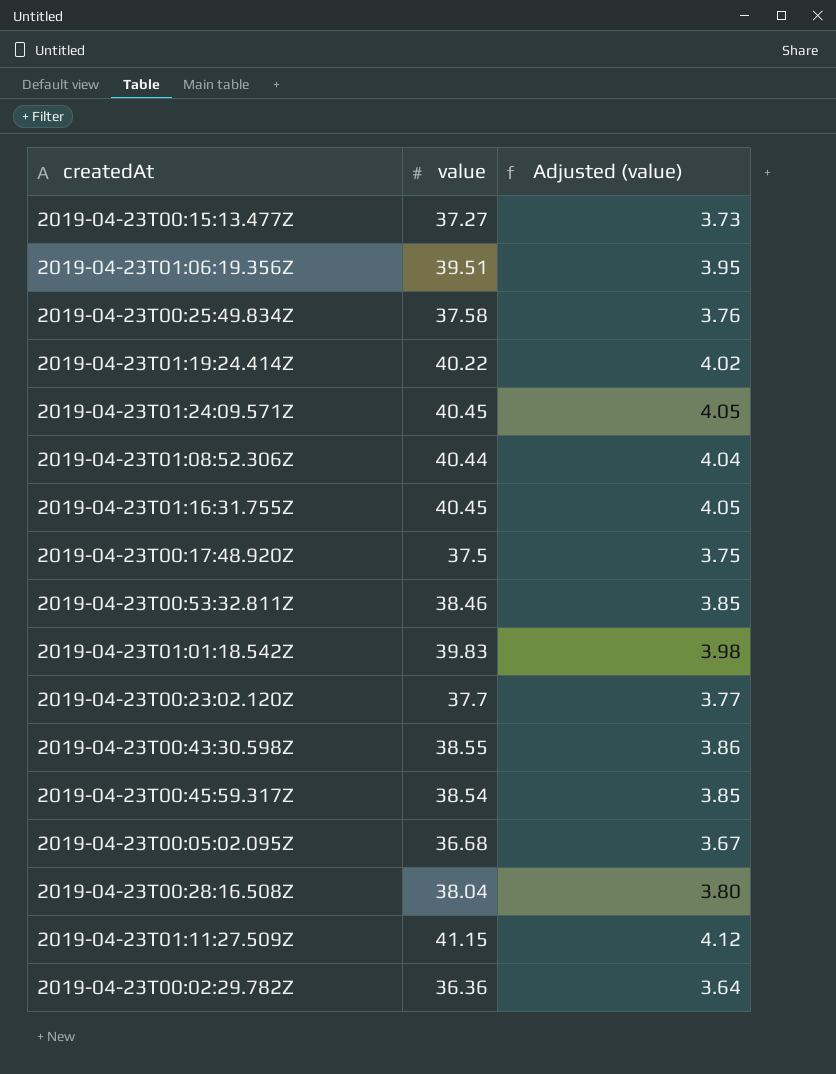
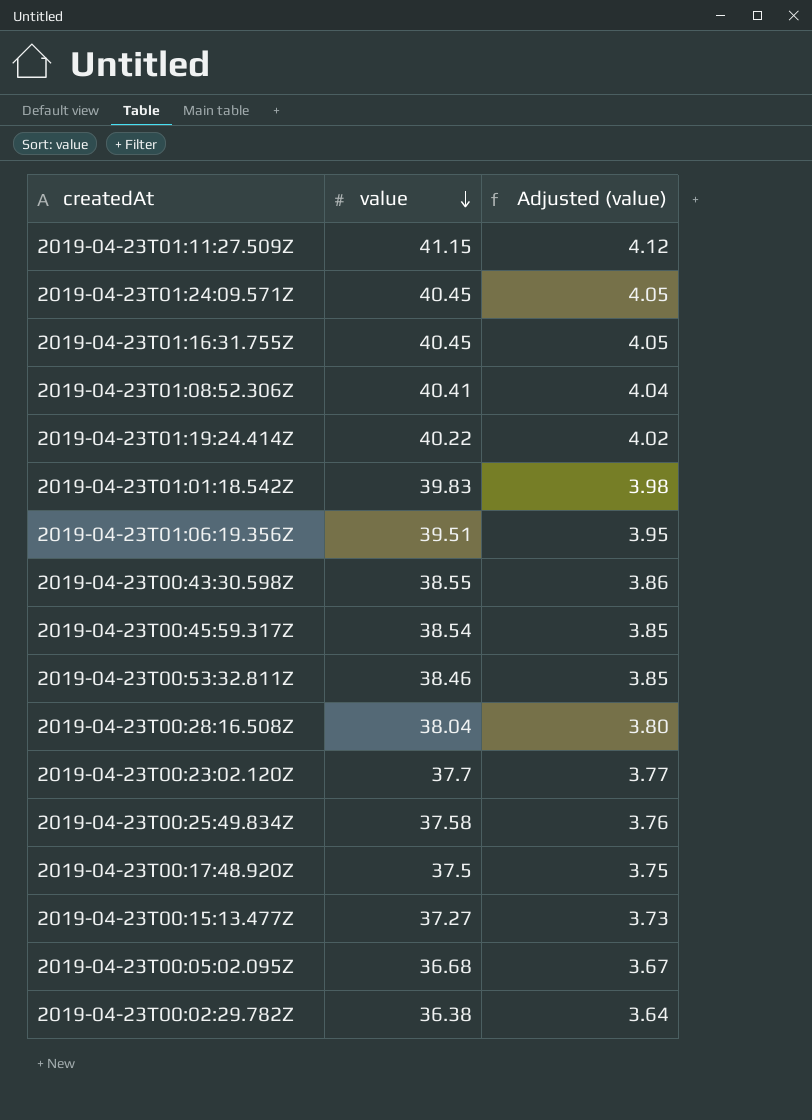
row order: none -> value descending
2019-04-23T01:08:52.306Z | value: 40.44 -> 40.41
2019-04-23T00:02:29.782Z | value: 36.36 -> 36.38

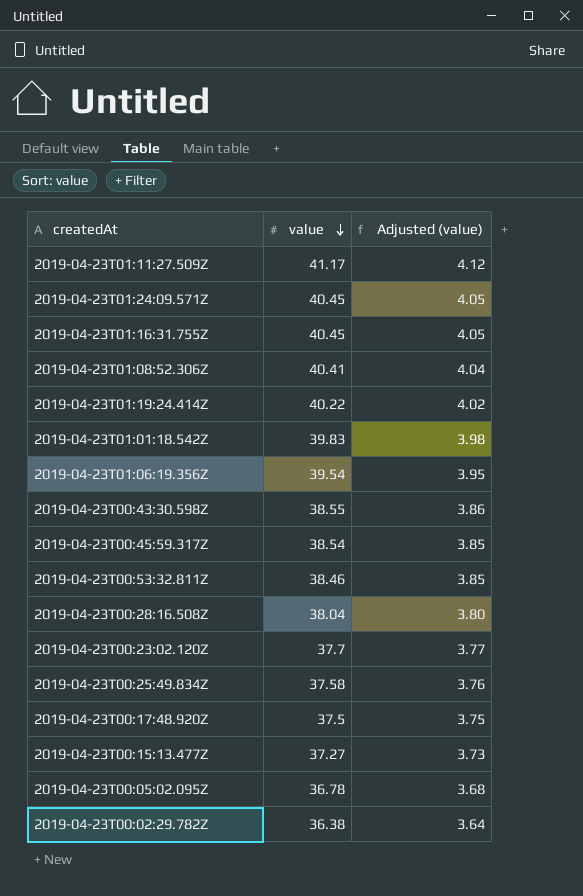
2019-04-23T01:11:27.509Z | value: 41.15 -> 41.17
2019-04-23T01:06:19.356Z | value: 39.51 -> 39.54
2019-04-23T00:05:02.095Z | value: 36.68 -> 36.78
2019-04-23T00:05:02.095Z | Adjusted (value): 3.67 -> 3.68

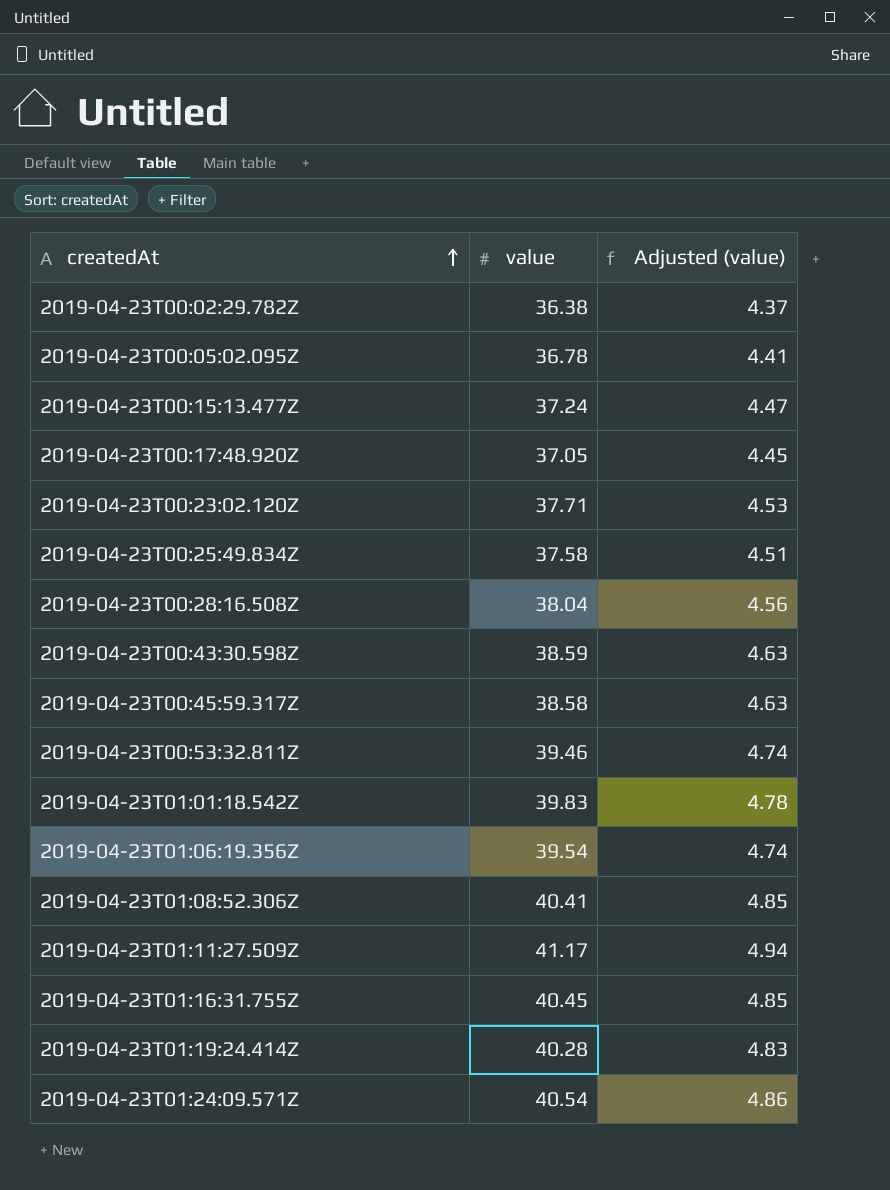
row order: value descending -> createdAt ascending
column Adjusted (value) | formula: [value] * 0.1 -> [value] * 0.12
2019-04-23T00:15:13.477Z | value: 37.27 -> 37.24
2019-04-23T00:17:48.920Z | value: 37.5 -> 37.05
2019-04-23T00:23:02.120Z | value: 37.7 -> 37.71
2019-04-23T00:43:30.598Z | value: 38.55 -> 38.59
2019-04-23T00:45:59.317Z | value: 38.54 -> 38.58
2019-04-23T00:53:32.811Z | value: 38.46 -> 39.46
2019-04-23T01:19:24.414Z | value: 40.22 -> 40.28
2019-04-23T01:24:09.571Z | value: 40.45 -> 40.54

